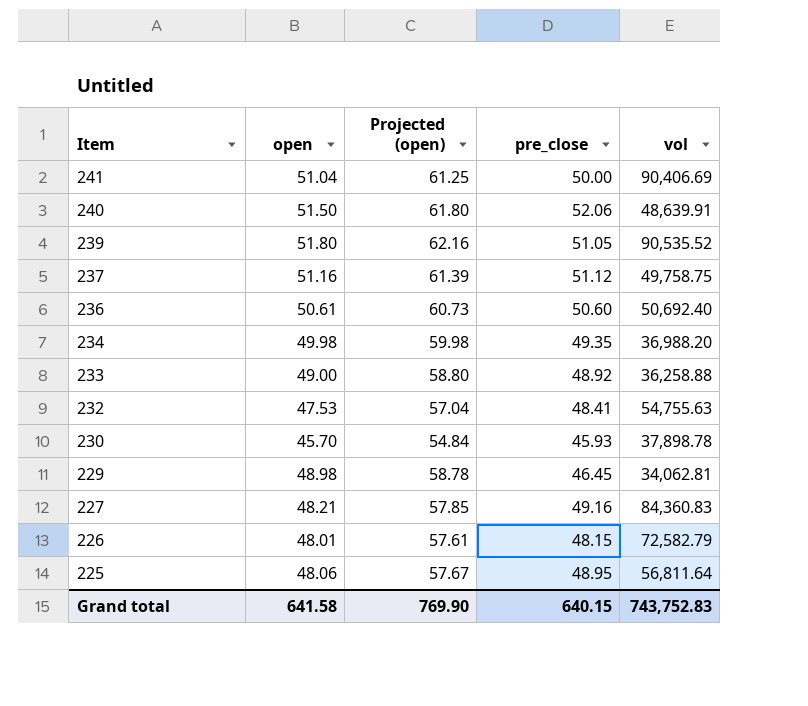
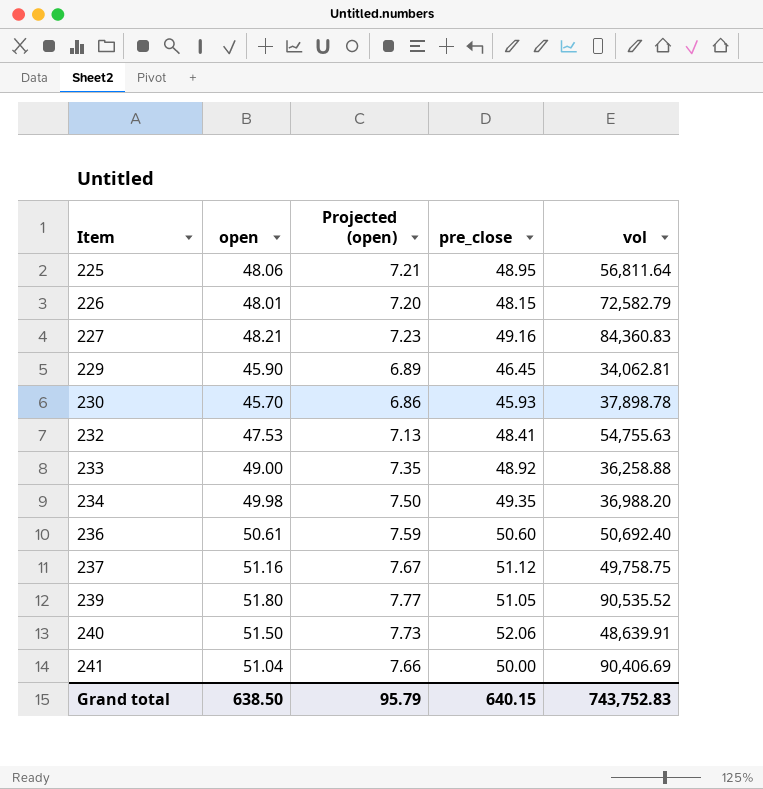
row order: Item descending -> Item ascending
column Projected (open) | formula: [open] * 1.2 -> [open] * 0.15
229 | open: 48.98 -> 45.90
Grand total | open: 641.58 -> 638.50
Grand total | Projected (open): 769.90 -> 95.79

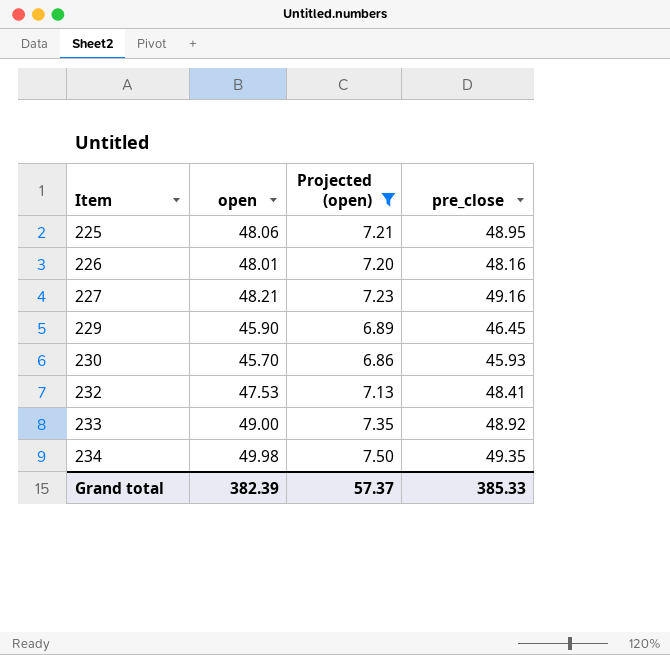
filter: none -> Projected (open) <= 7.50
column vol | position: 5 -> none
226 | pre_close: 48.15 -> 48.16
Grand total | open: 638.50 -> 382.39
Grand total | Projected (open): 95.79 -> 57.37
Grand total | pre_close: 640.15 -> 385.33

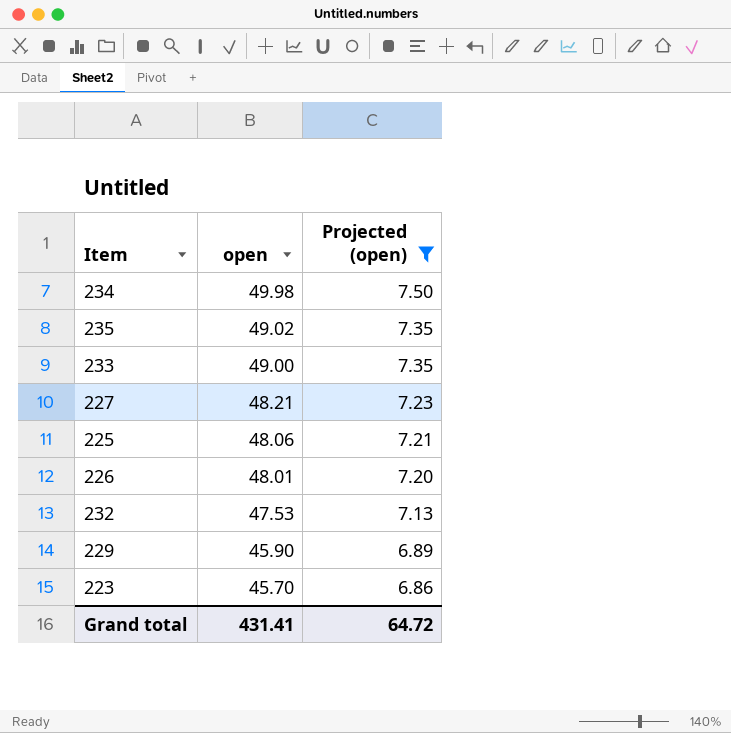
row order: Item ascending -> open descending
column pre_close | position: 4 -> none
row 230: 45.70 | 6.86 | 45.93 -> none
row 235: none -> 49.02 | 7.35
row 223: none -> 45.70 | 6.86
Grand total | open: 382.39 -> 431.41
Grand total | Projected (open): 57.37 -> 64.72

